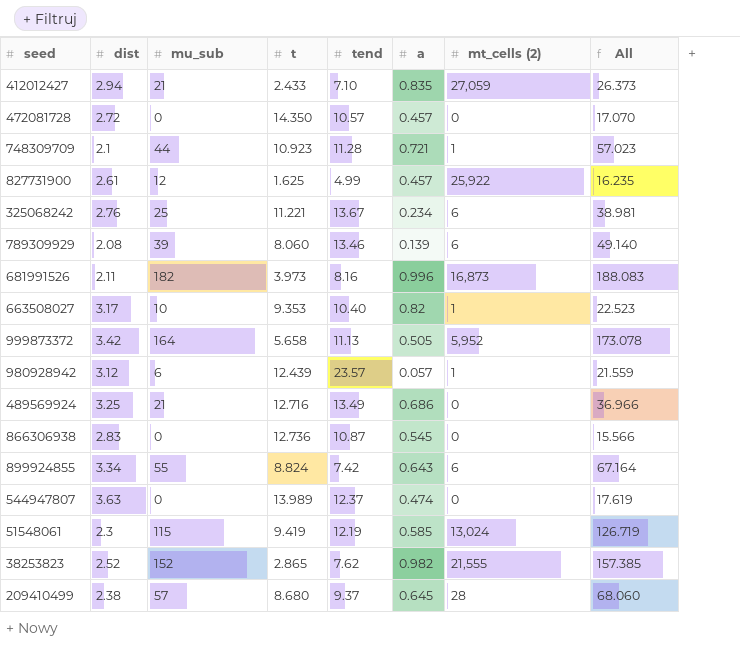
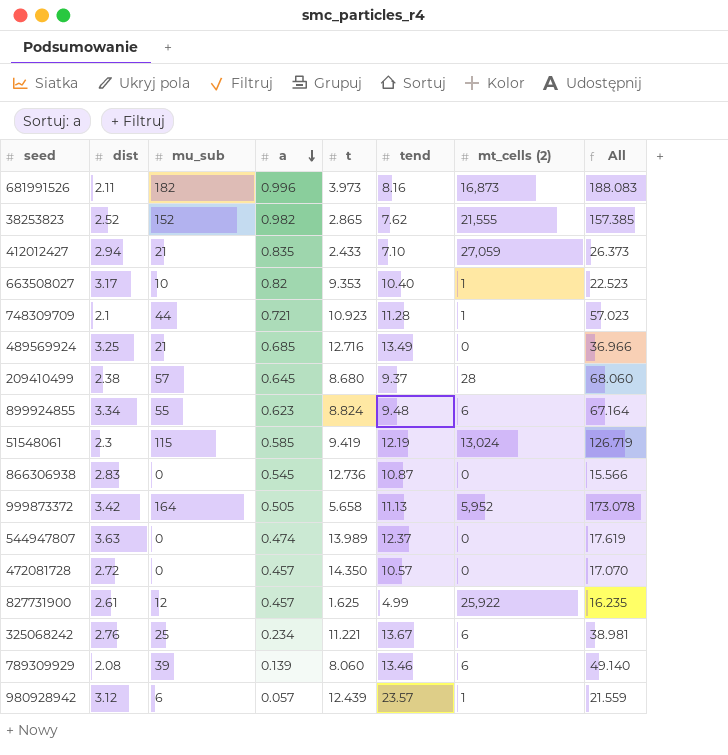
row order: none -> a descending
column a | position: 6 -> 4
489569924 | a: 0.686 -> 0.685
899924855 | a: 0.643 -> 0.623
899924855 | tend: 7.42 -> 9.48

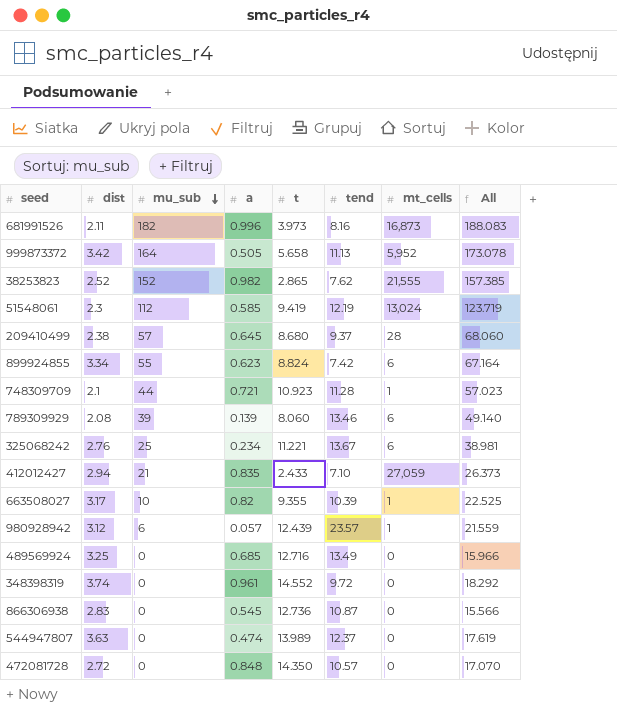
row order: a descending -> mu_sub descending
column name: mt_cells (2) -> mt_cells
row 827731900: 2.61 | 12 | 0.457 | 1.625 | 4.99 | 25,922 | 16.235 -> none
51548061 | mu_sub: 115 -> 112
51548061 | All: 126.719 -> 123.719
899924855 | tend: 9.48 -> 7.42
663508027 | t: 9.353 -> 9.355
663508027 | tend: 10.40 -> 10.39
663508027 | All: 22.523 -> 22.525
489569924 | mu_sub: 21 -> 0
489569924 | All: 36.966 -> 15.966
row 348398319: none -> 3.74 | 0 | 0.961 | 14.552 | 9.72 | 0 | 18.292
472081728 | a: 0.457 -> 0.848

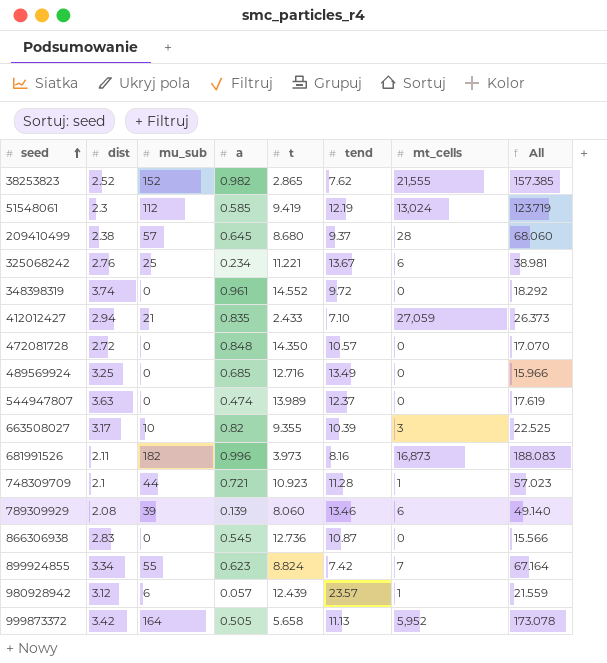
row order: mu_sub descending -> seed ascending
663508027 | mt_cells: 1 -> 3
899924855 | mt_cells: 6 -> 7

